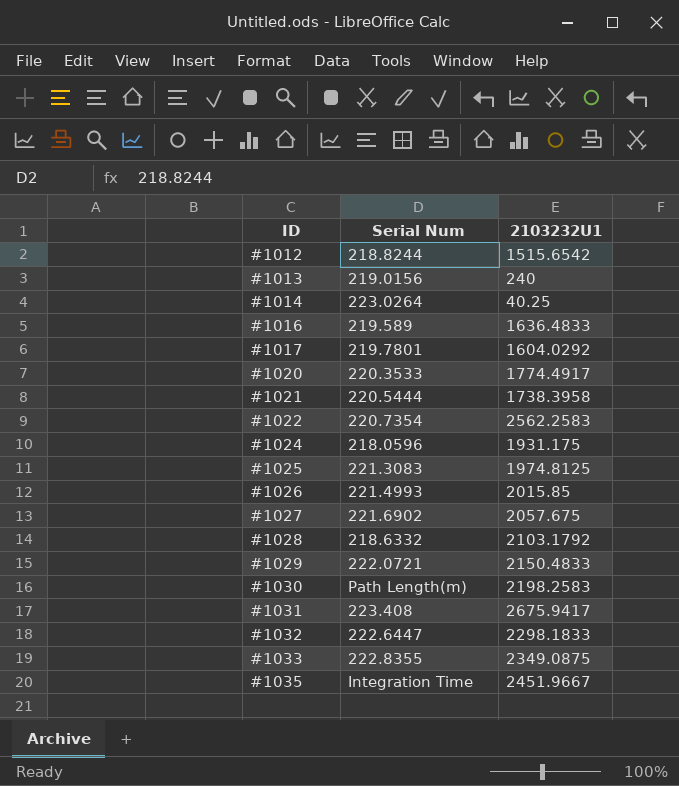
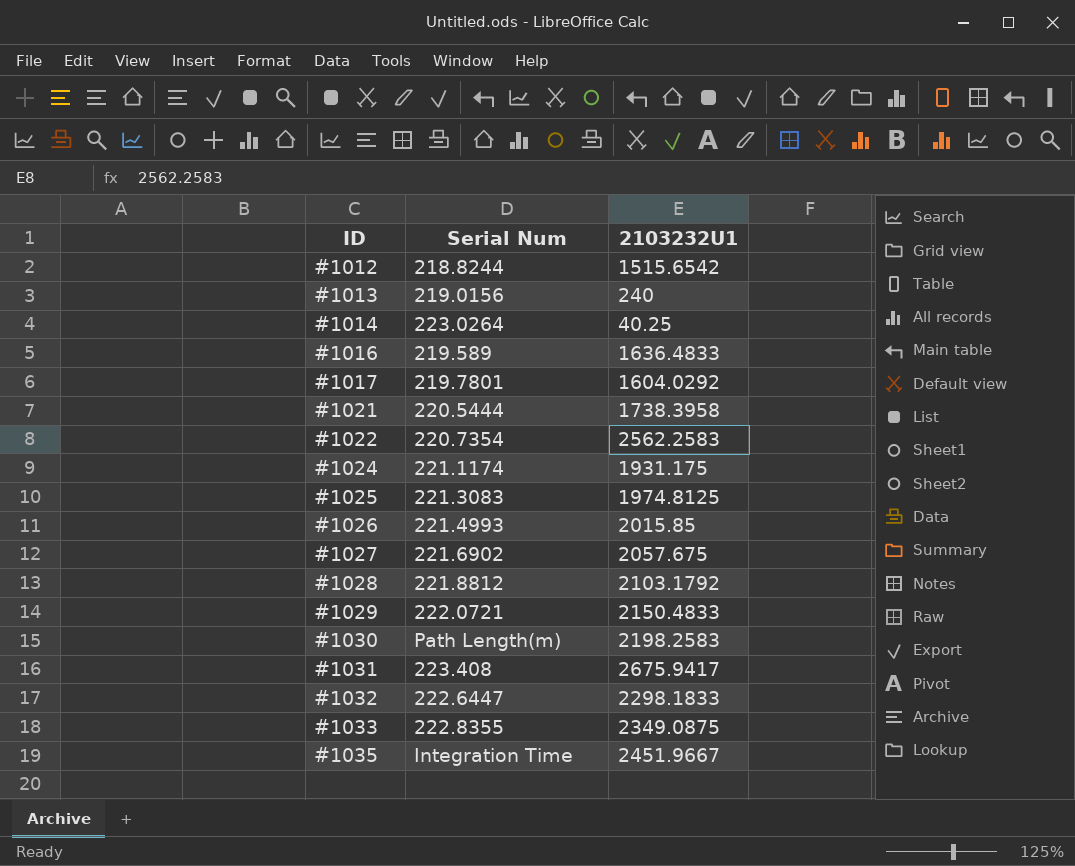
row #1020: 220.3533 | 1774.4917 -> none
#1024 | Serial Num: 218.0596 -> 221.1174
#1028 | Serial Num: 218.6332 -> 221.8812

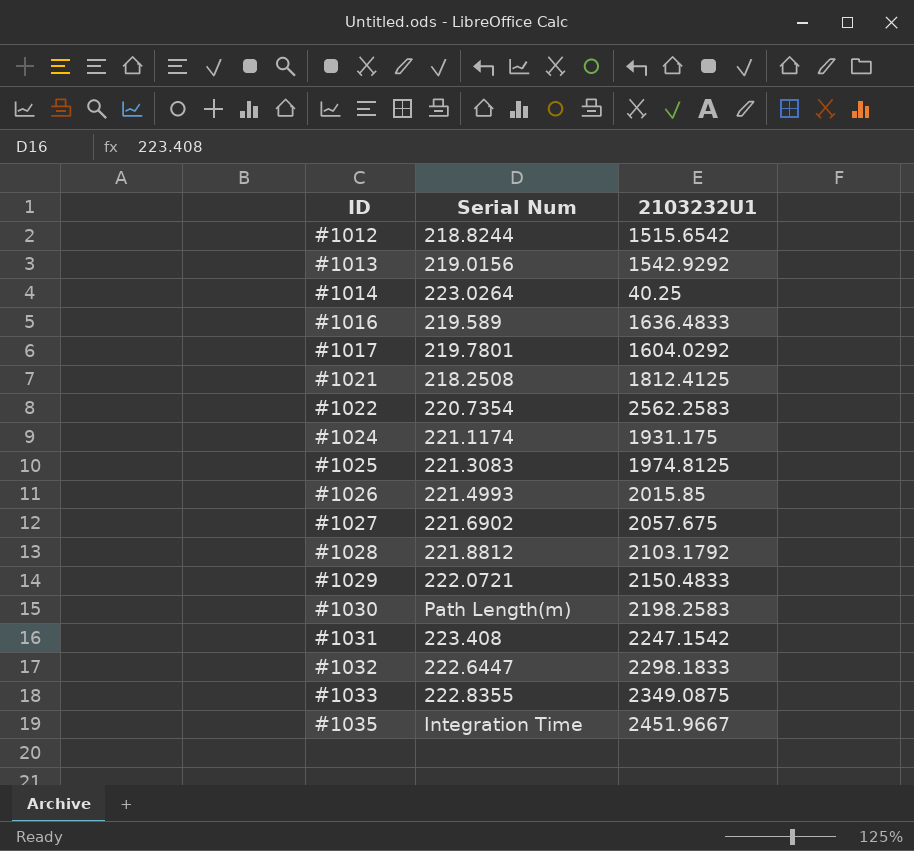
#1013 | 2103232U1: 240 -> 1542.9292
#1021 | Serial Num: 220.5444 -> 218.2508
#1021 | 2103232U1: 1738.3958 -> 1812.4125
#1031 | 2103232U1: 2675.9417 -> 2247.1542

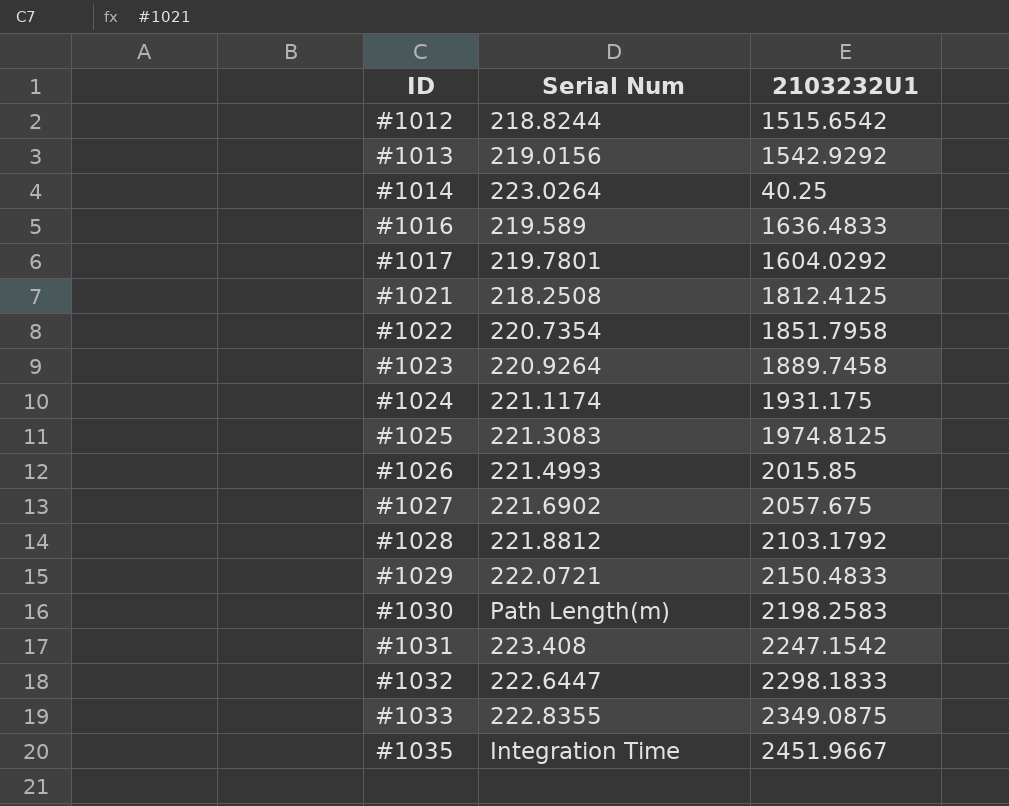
#1022 | 2103232U1: 2562.2583 -> 1851.7958
row #1023: none -> 220.9264 | 1889.7458

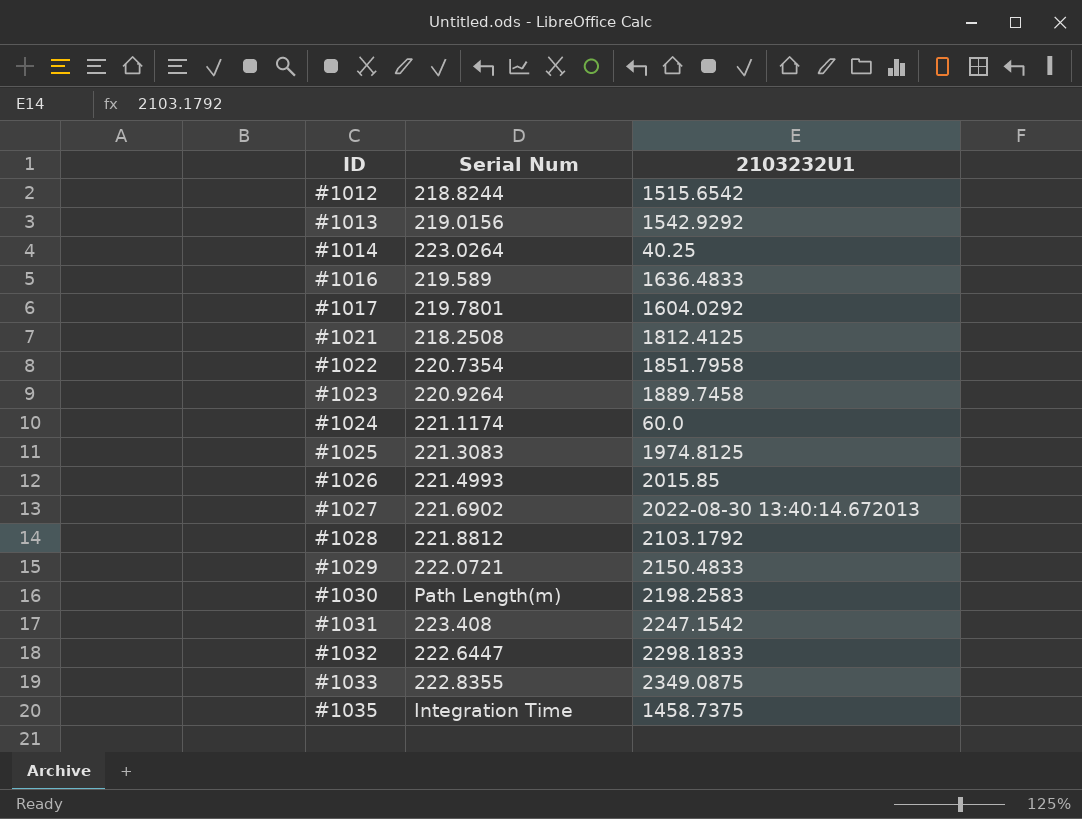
#1024 | 2103232U1: 1931.175 -> 60.0
#1027 | 2103232U1: 2057.675 -> 2022-08-30 13:40:14.672013
#1035 | 2103232U1: 2451.9667 -> 1458.7375

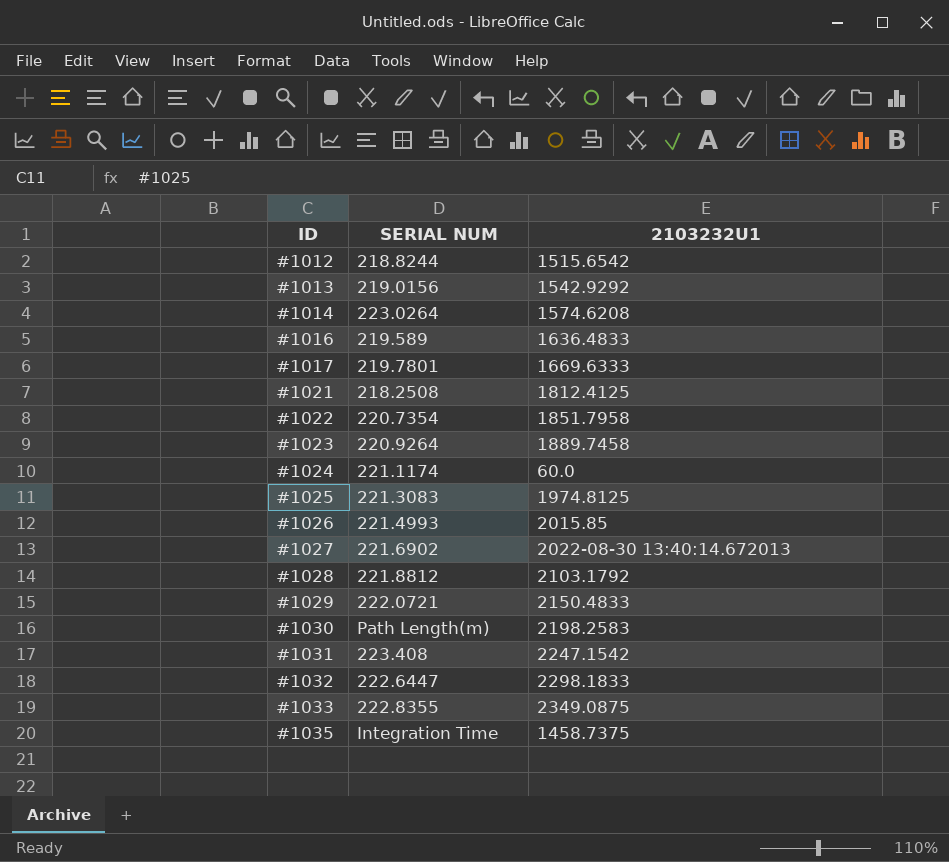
column name: Serial Num -> SERIAL NUM
#1014 | 2103232U1: 40.25 -> 1574.6208
#1017 | 2103232U1: 1604.0292 -> 1669.6333

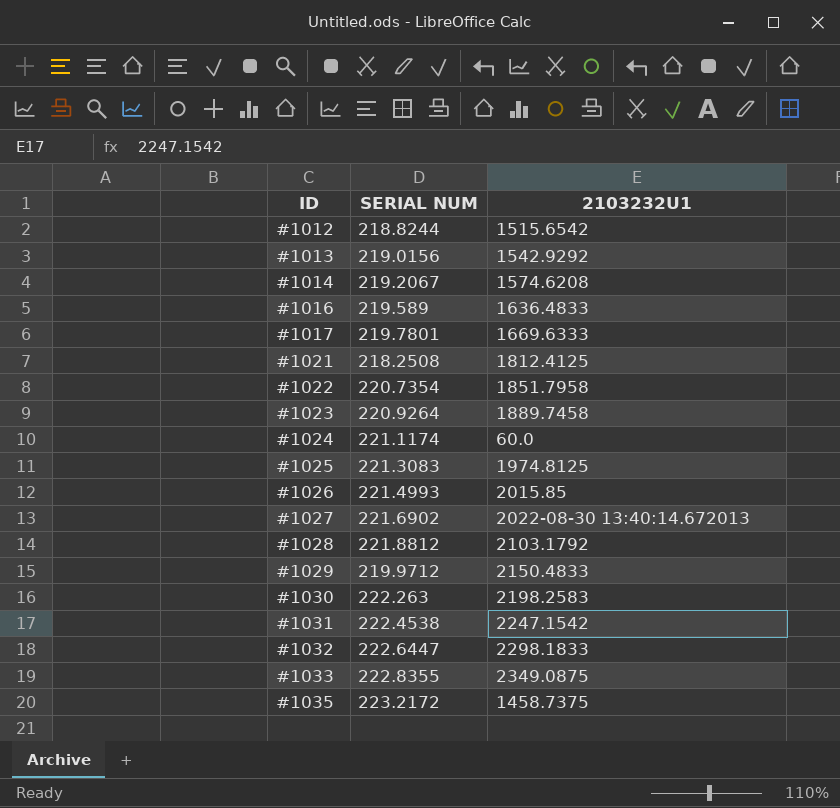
#1014 | SERIAL NUM: 223.0264 -> 219.2067
#1029 | SERIAL NUM: 222.0721 -> 219.9712
#1030 | SERIAL NUM: Path Length(m) -> 222.263
#1031 | SERIAL NUM: 223.408 -> 222.4538
#1035 | SERIAL NUM: Integration Time -> 223.2172

